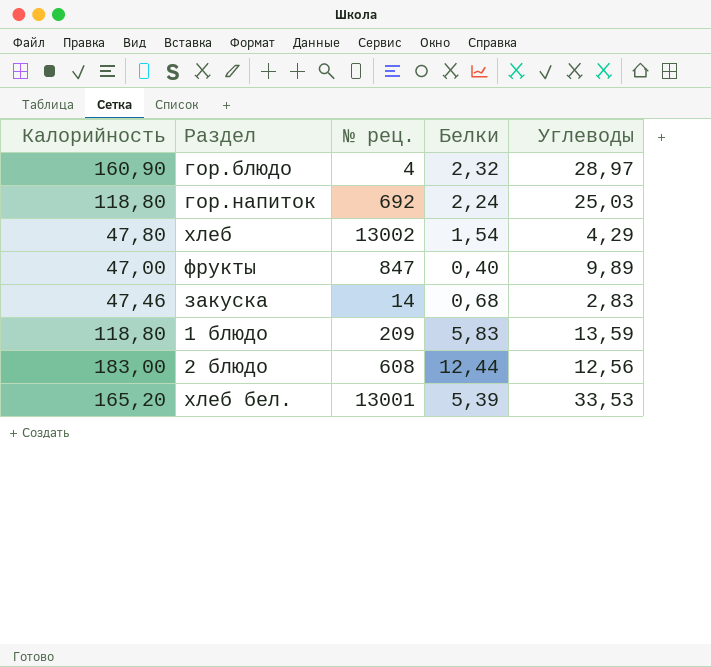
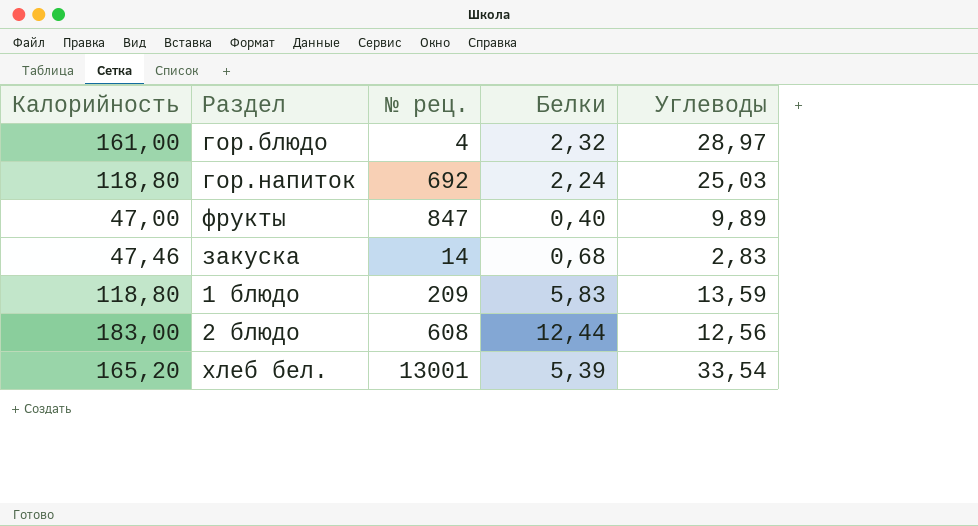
row хлеб: 47,80 | 13002 | 1,54 | 4,29 -> none
гор.блюдо | Калорийность: 160,90 -> 161,00
хлеб бел. | Углеводы: 33,53 -> 33,54

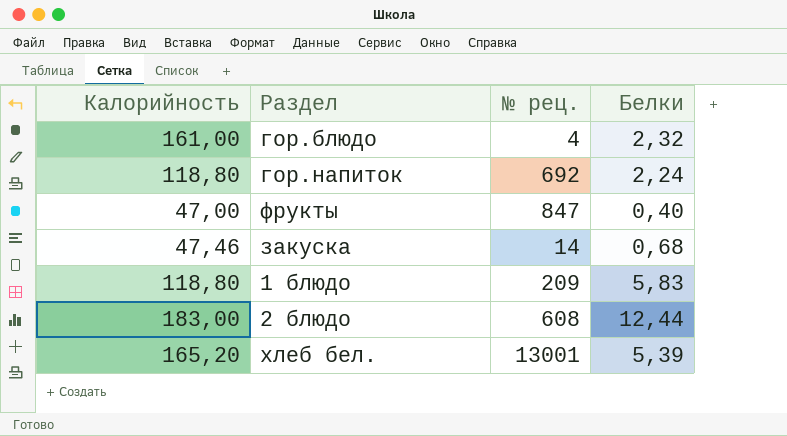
column Углеводы | position: 5 -> none

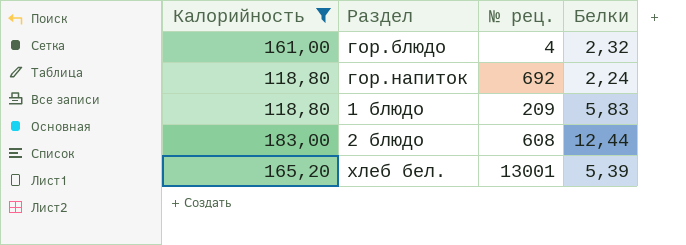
filter: none -> Калорийность >= 118,80

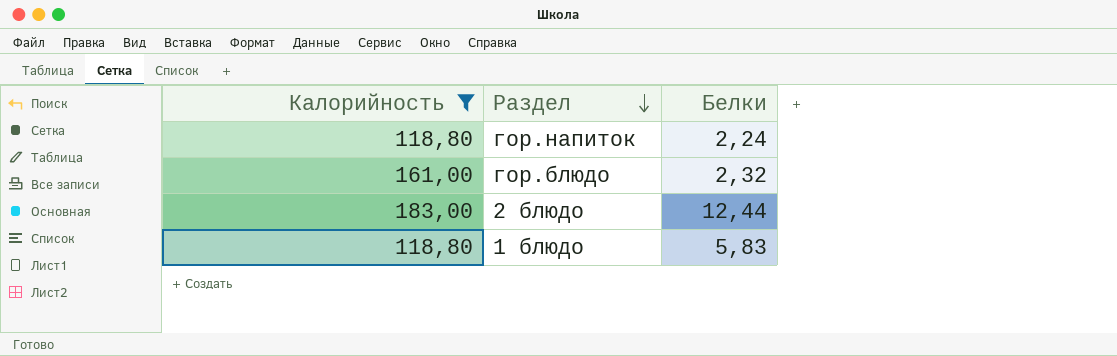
row order: none -> Раздел descending
column № рец. | position: 3 -> none
row хлеб бел.: 165,20 | 13001 | 5,39 -> none

